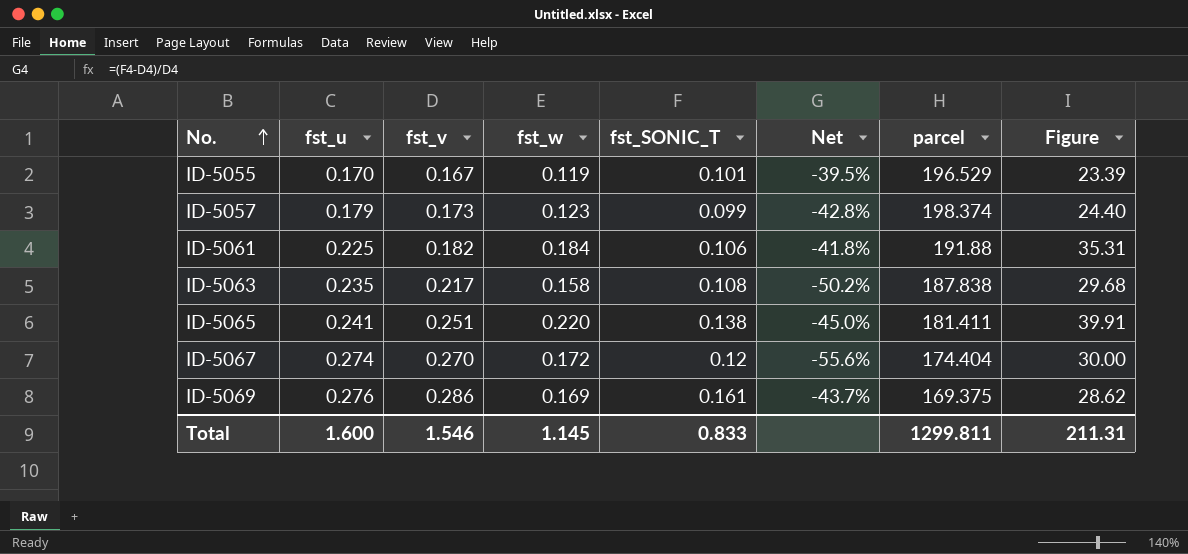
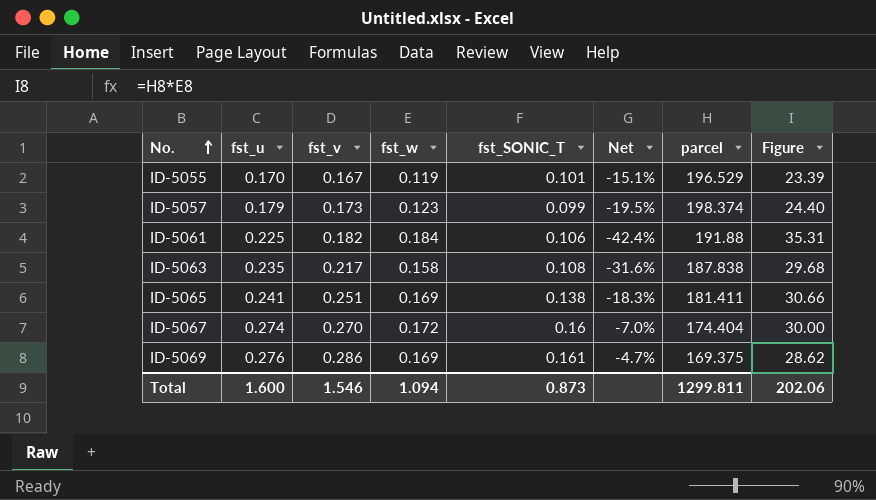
column Net | formula: ([fst_SONIC_T] - [fst_v]) / [fst_v] -> ([fst_SONIC_T] - [fst_w]) / [fst_w]
ID-5065 | fst_w: 0.220 -> 0.169
ID-5065 | Figure: 39.91 -> 30.66
ID-5067 | fst_SONIC_T: 0.12 -> 0.16
Total | fst_w: 1.145 -> 1.094
Total | fst_SONIC_T: 0.833 -> 0.873
Total | Figure: 211.31 -> 202.06

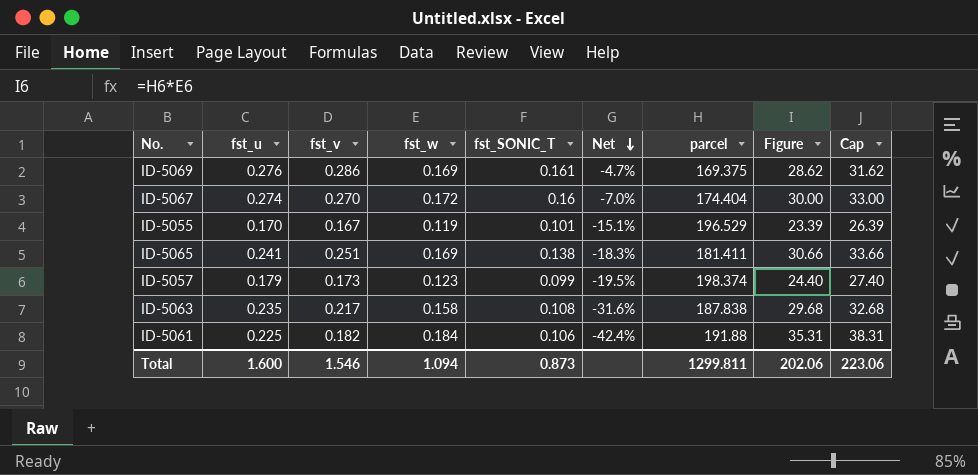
row order: No. ascending -> Net descending
column Cap | formula: none -> [Figure] + 3

